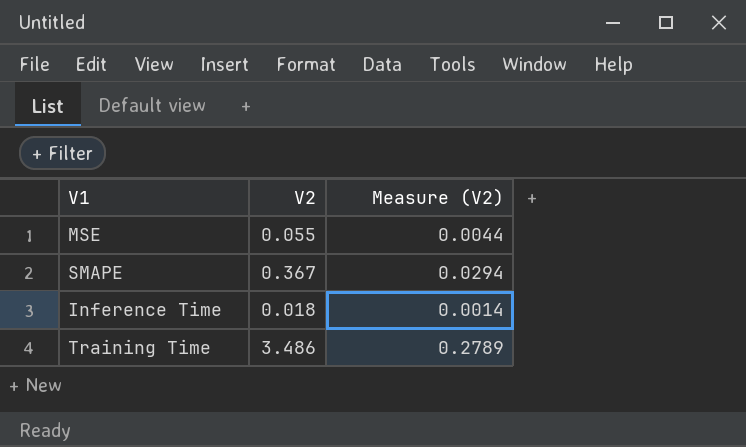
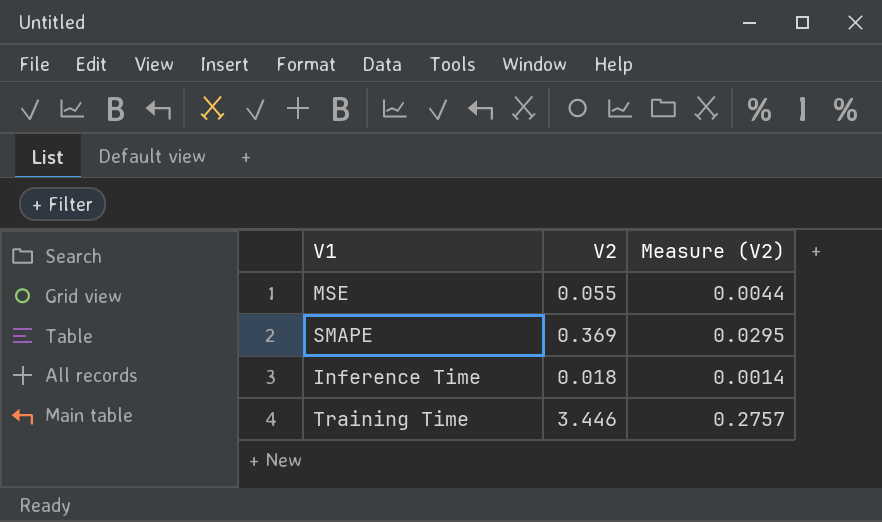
SMAPE | V2: 0.367 -> 0.369
SMAPE | Measure (V2): 0.0294 -> 0.0295
Training Time | V2: 3.486 -> 3.446
Training Time | Measure (V2): 0.2789 -> 0.2757

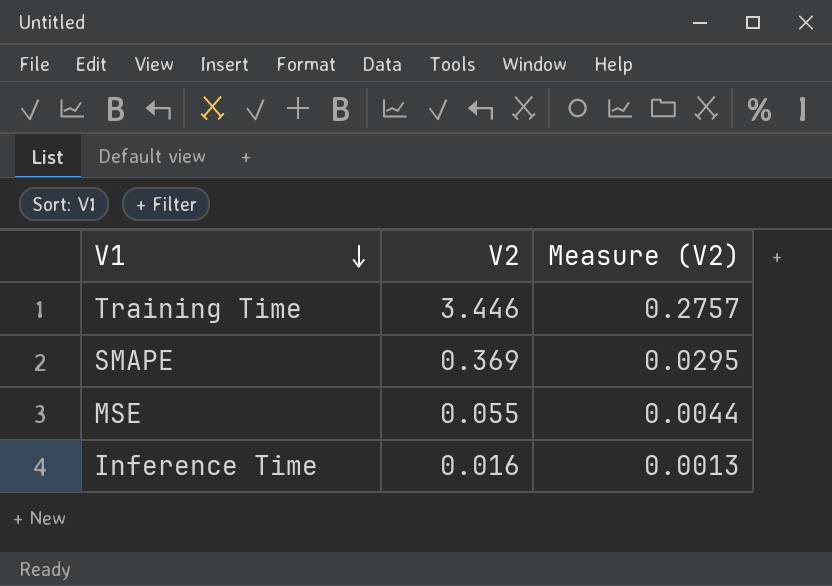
row order: none -> V1 descending
Inference Time | V2: 0.018 -> 0.016
Inference Time | Measure (V2): 0.0014 -> 0.0013

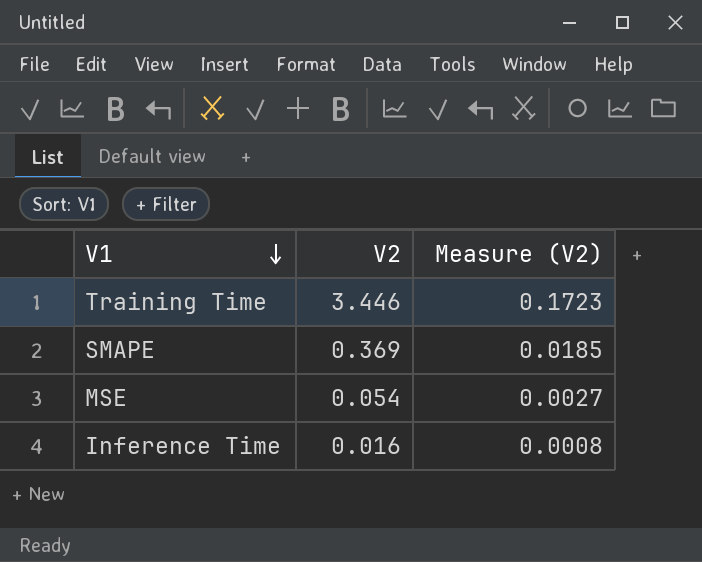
column Measure (V2) | formula: [V2] * 0.08 -> [V2] * 0.05
MSE | V2: 0.055 -> 0.054

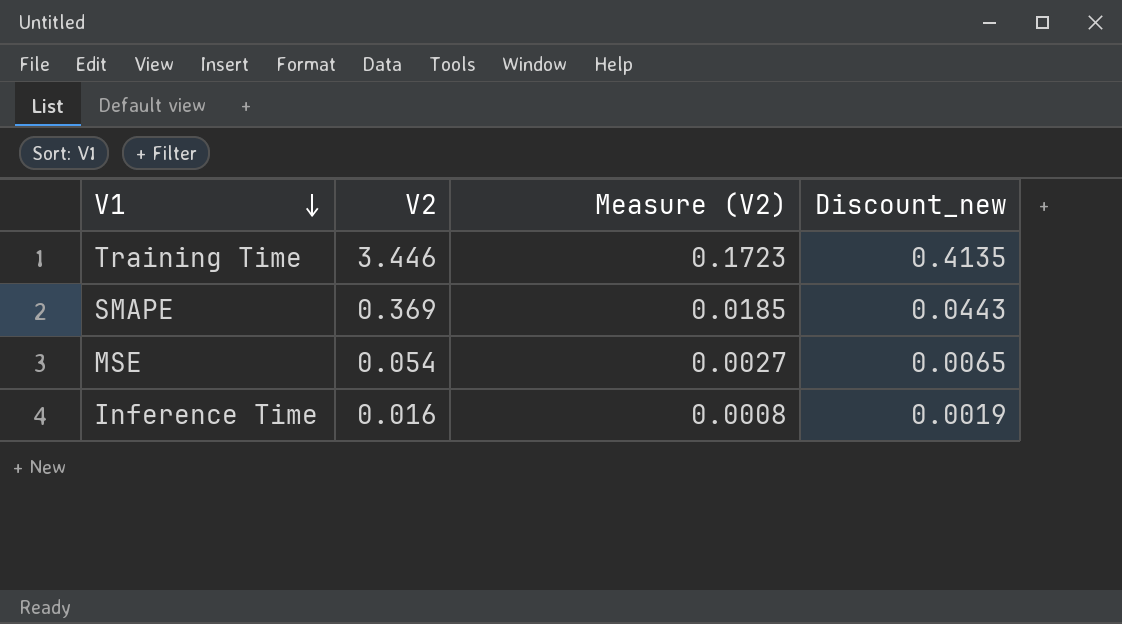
column Discount_new | formula: none -> [V2] * 0.12

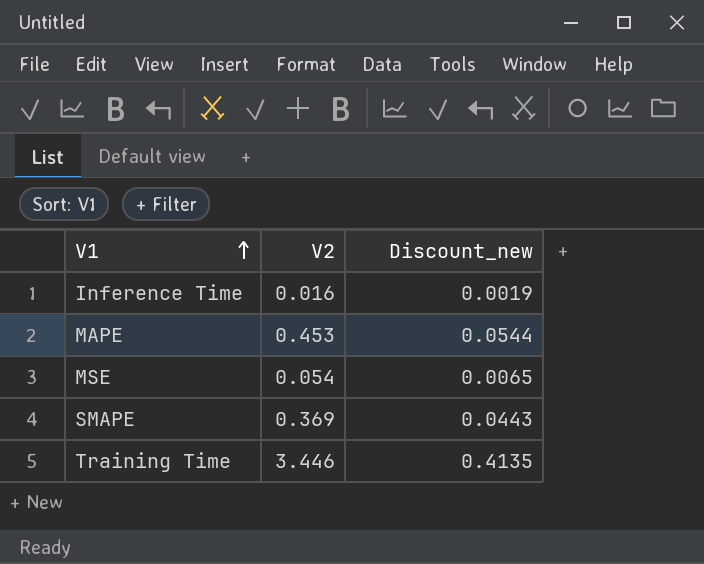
row order: V1 descending -> V1 ascending
column Measure (V2) | formula: [V2] * 0.05 -> none
row MAPE: none -> 0.453 | 0.0544

